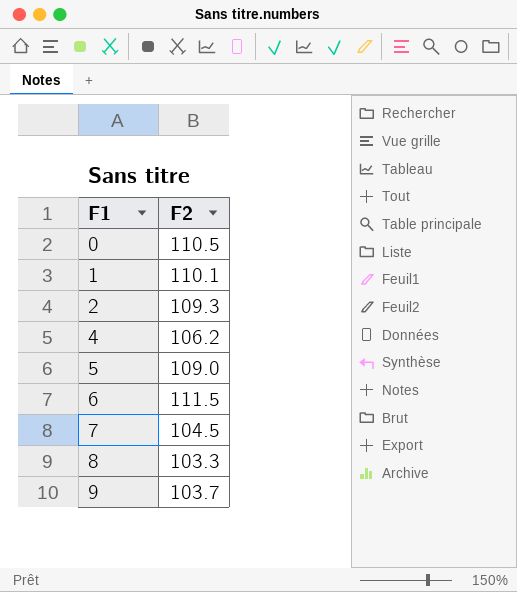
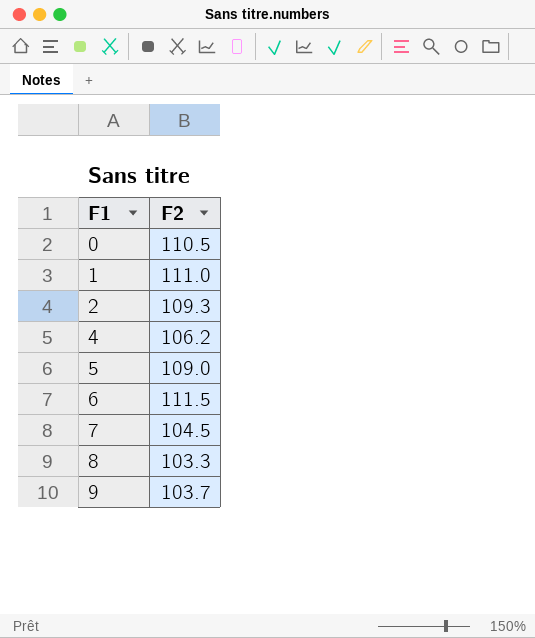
1 | F2: 110.1 -> 111.0

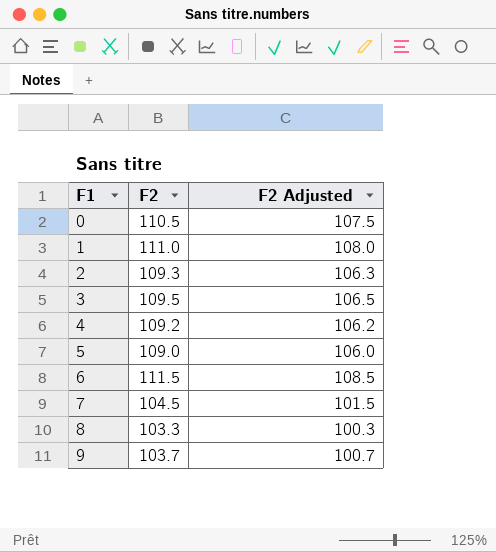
column F2 Adjusted | formula: none -> [F2] - 3
row 3: none -> 109.5 | 106.5
4 | F2: 106.2 -> 109.2

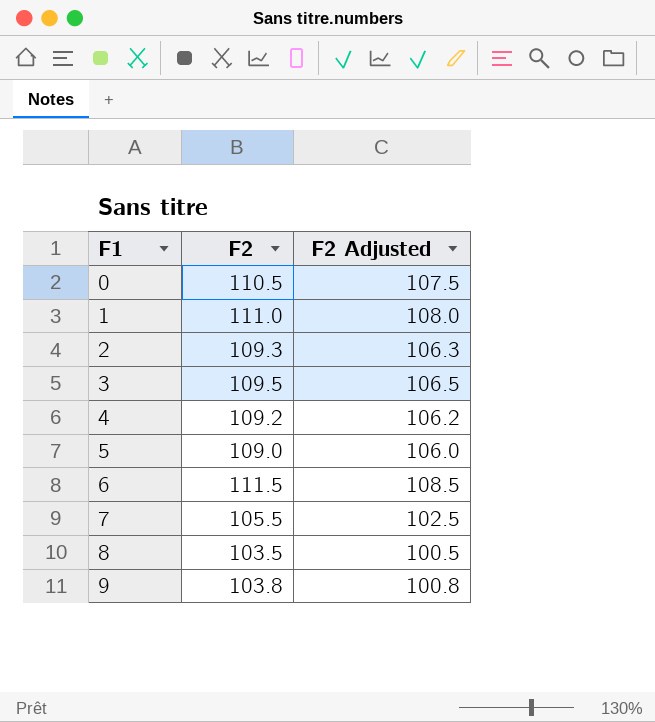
7 | F2: 104.5 -> 105.5
7 | F2 Adjusted: 101.5 -> 102.5
8 | F2: 103.3 -> 103.5
8 | F2 Adjusted: 100.3 -> 100.5
9 | F2: 103.7 -> 103.8
9 | F2 Adjusted: 100.7 -> 100.8

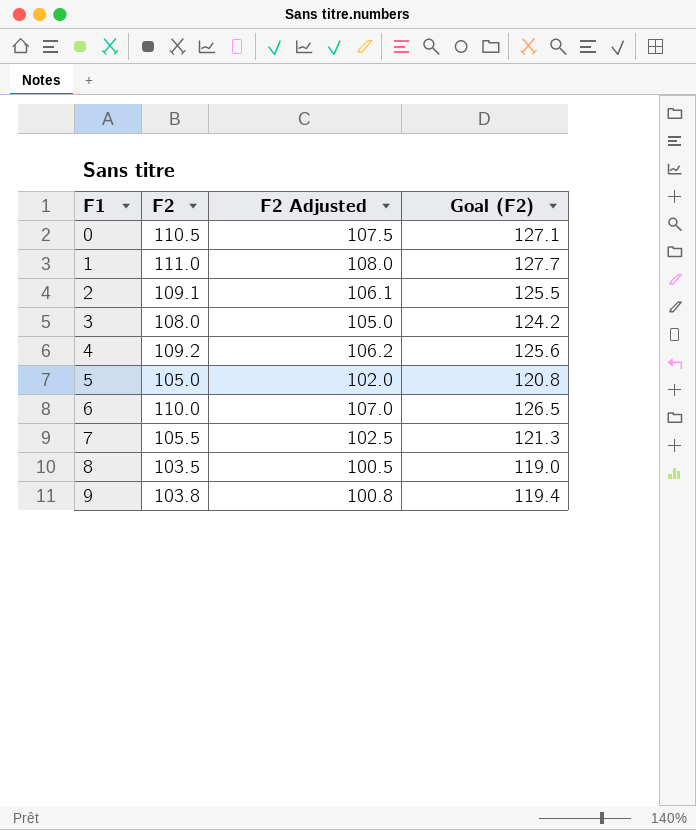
column Goal (F2) | formula: none -> [F2] * 1.15
2 | F2: 109.3 -> 109.1
2 | F2 Adjusted: 106.3 -> 106.1
3 | F2: 109.5 -> 108.0
3 | F2 Adjusted: 106.5 -> 105.0
5 | F2: 109.0 -> 105.0
5 | F2 Adjusted: 106.0 -> 102.0
6 | F2: 111.5 -> 110.0
6 | F2 Adjusted: 108.5 -> 107.0

